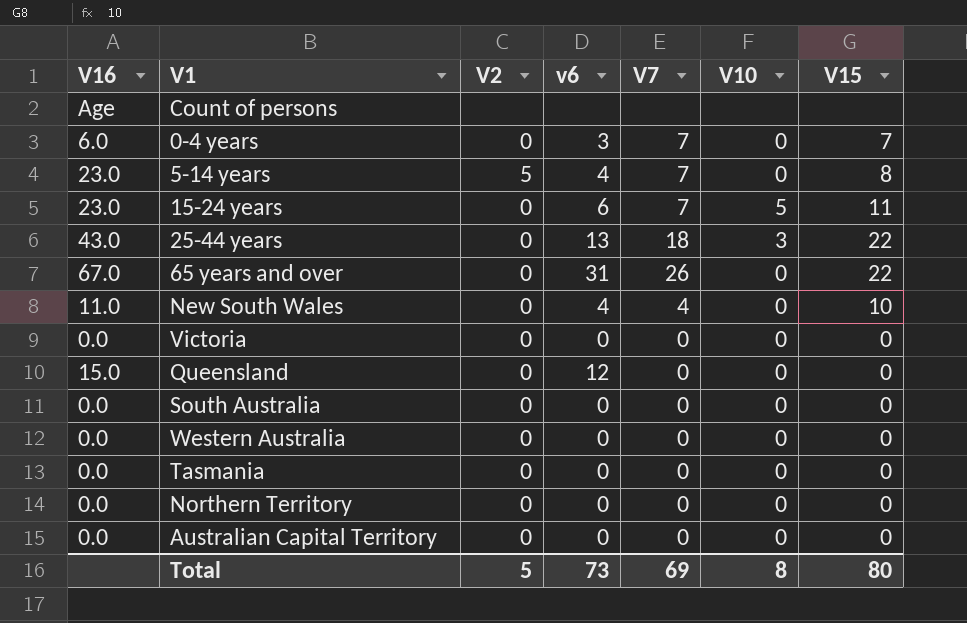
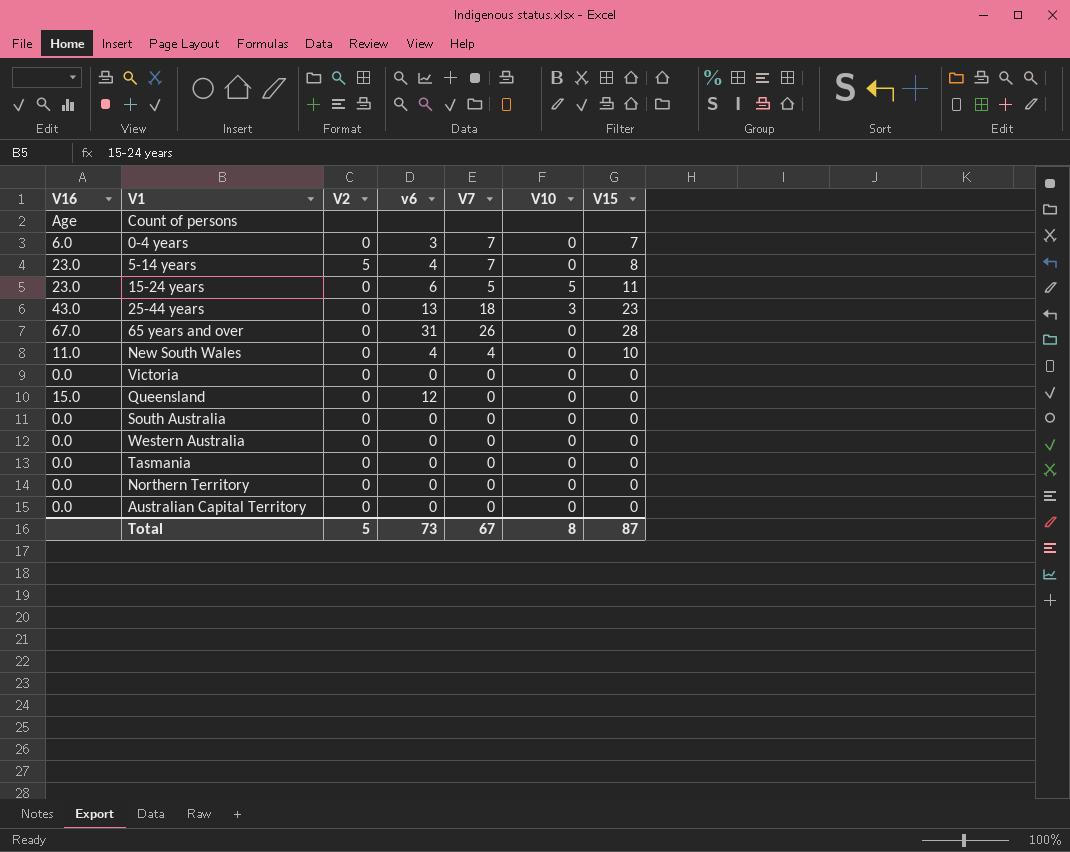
15-24 years | V7: 7 -> 5
25-44 years | V15: 22 -> 23
65 years and over | V15: 22 -> 28
Total | V7: 69 -> 67
Total | V15: 80 -> 87

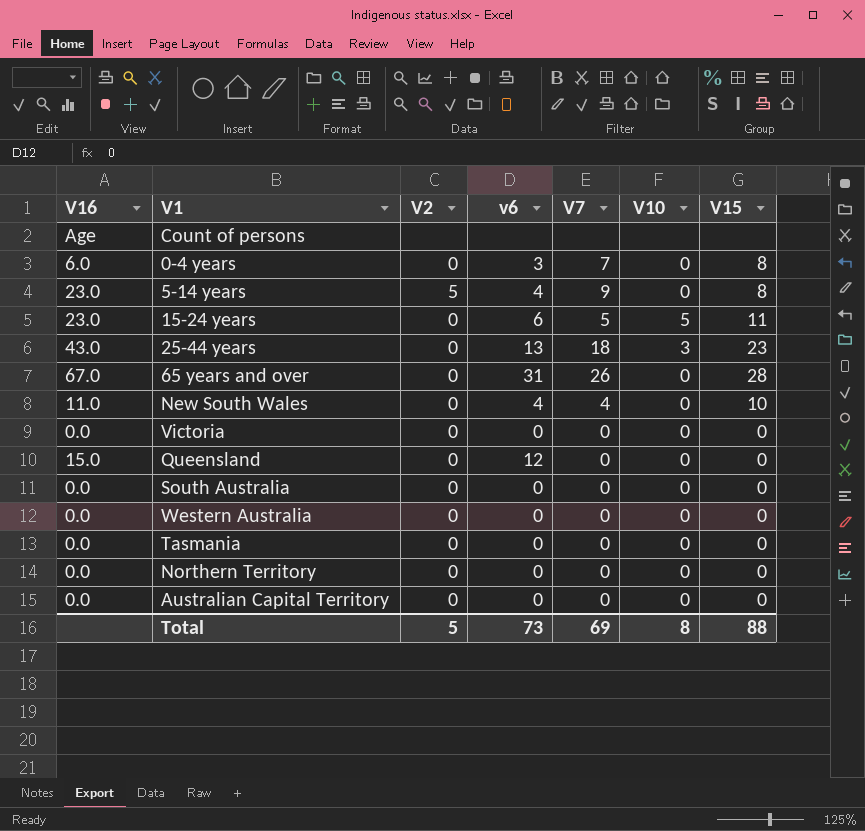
0-4 years | V15: 7 -> 8
5-14 years | V7: 7 -> 9
Total | V7: 67 -> 69
Total | V15: 87 -> 88

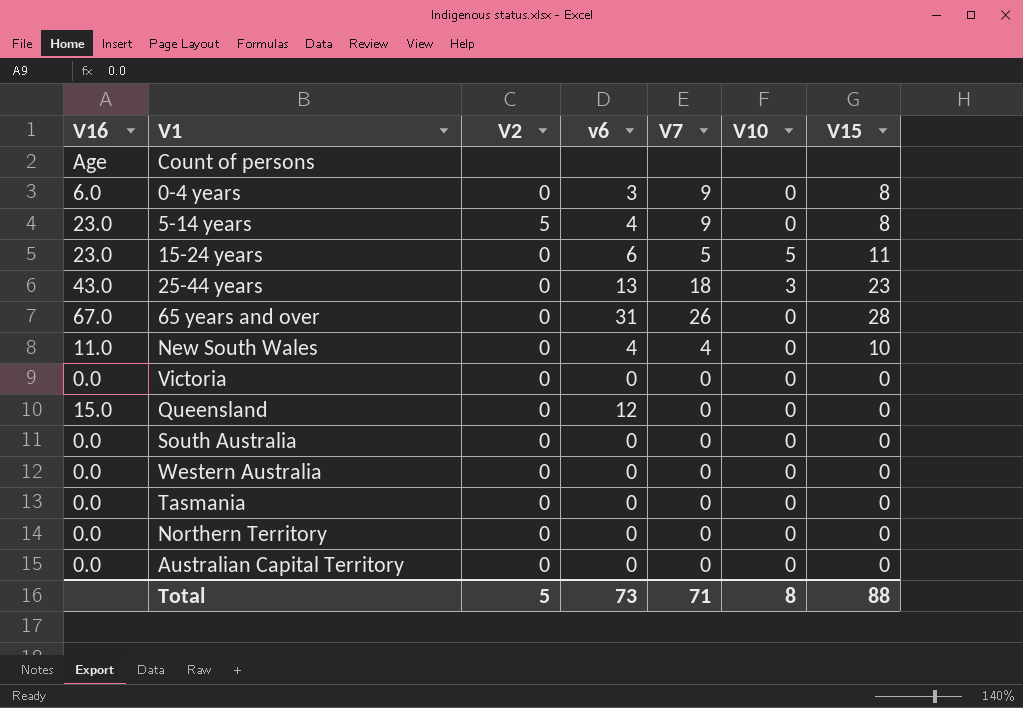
0-4 years | V7: 7 -> 9
Total | V7: 69 -> 71

